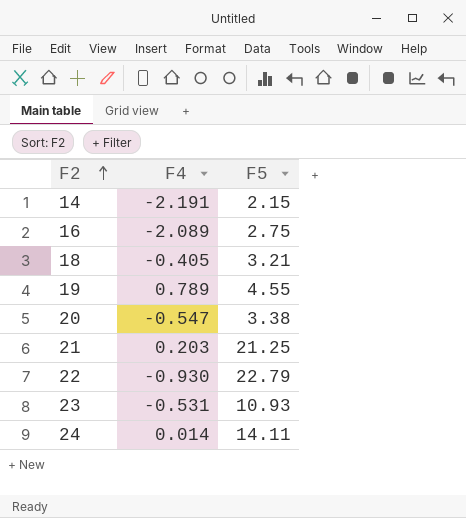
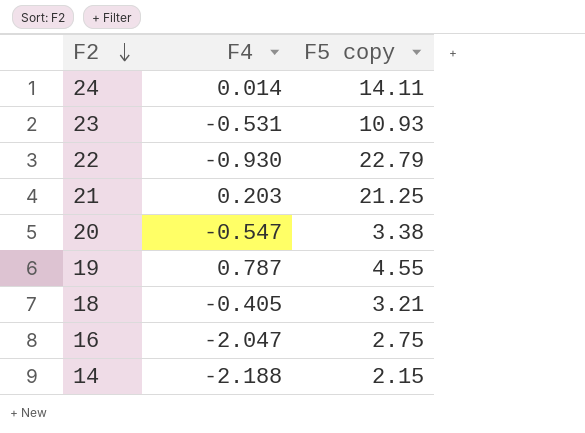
row order: F2 ascending -> F2 descending
column name: F5 -> F5 copy
19 | F4: 0.789 -> 0.787
16 | F4: -2.089 -> -2.047
14 | F4: -2.191 -> -2.188

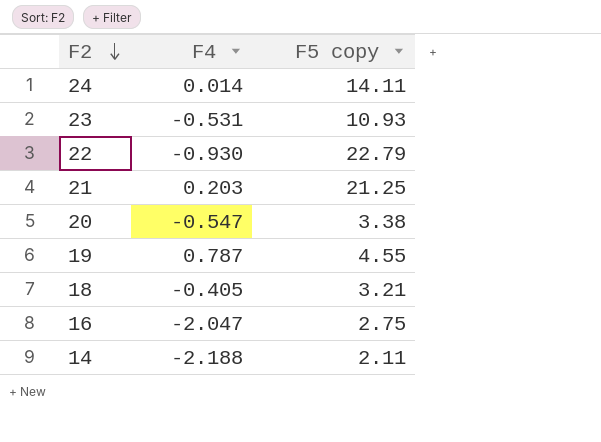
14 | F5 copy: 2.15 -> 2.11

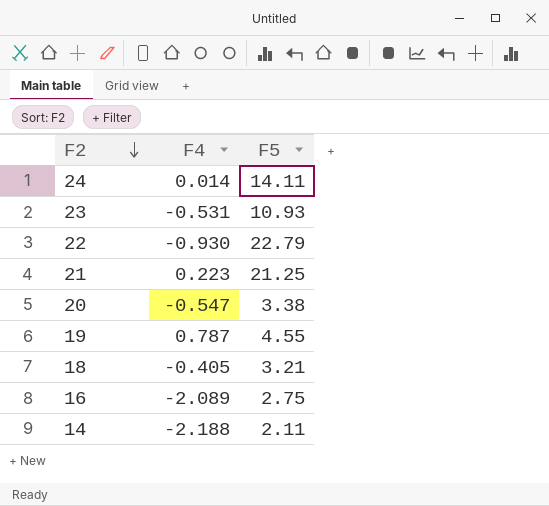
column name: F5 copy -> F5
21 | F4: 0.203 -> 0.223
16 | F4: -2.047 -> -2.089

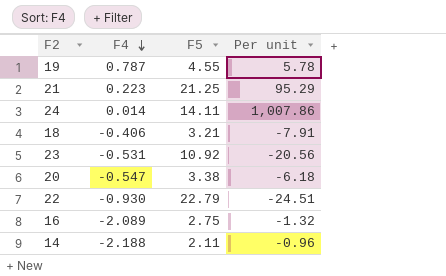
row order: F2 descending -> F4 descending
column Per unit | formula: none -> [F5] / [F4]
18 | F4: -0.405 -> -0.406
23 | F5: 10.93 -> 10.92

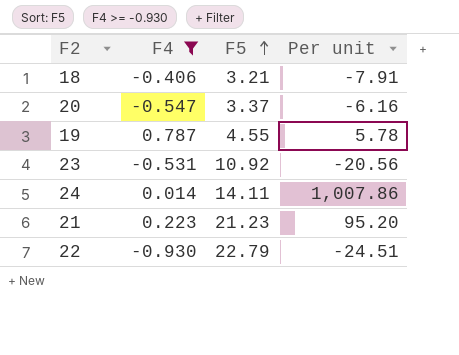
filter: none -> F4 >= -0.930
row order: F4 descending -> F5 ascending
20 | F5: 3.38 -> 3.37
20 | Per unit: -6.18 -> -6.16
21 | F5: 21.25 -> 21.23
21 | Per unit: 95.29 -> 95.20

